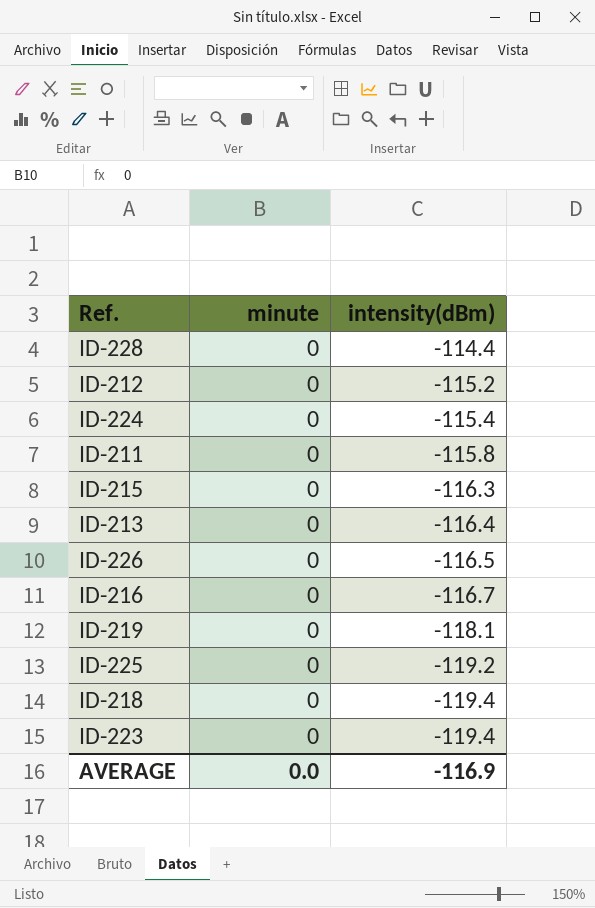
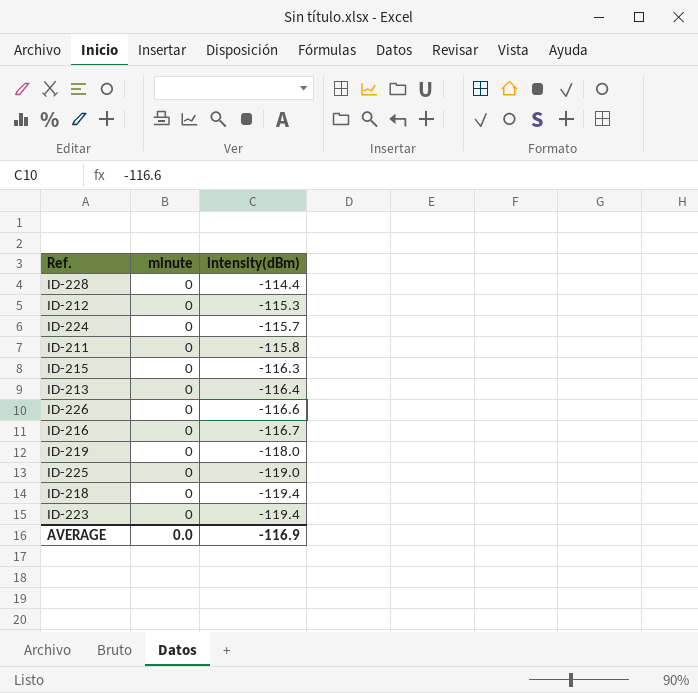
ID-212 | intensity(dBm): -115.2 -> -115.3
ID-224 | intensity(dBm): -115.4 -> -115.7
ID-226 | intensity(dBm): -116.5 -> -116.6
ID-219 | intensity(dBm): -118.1 -> -118.0
ID-225 | intensity(dBm): -119.2 -> -119.0

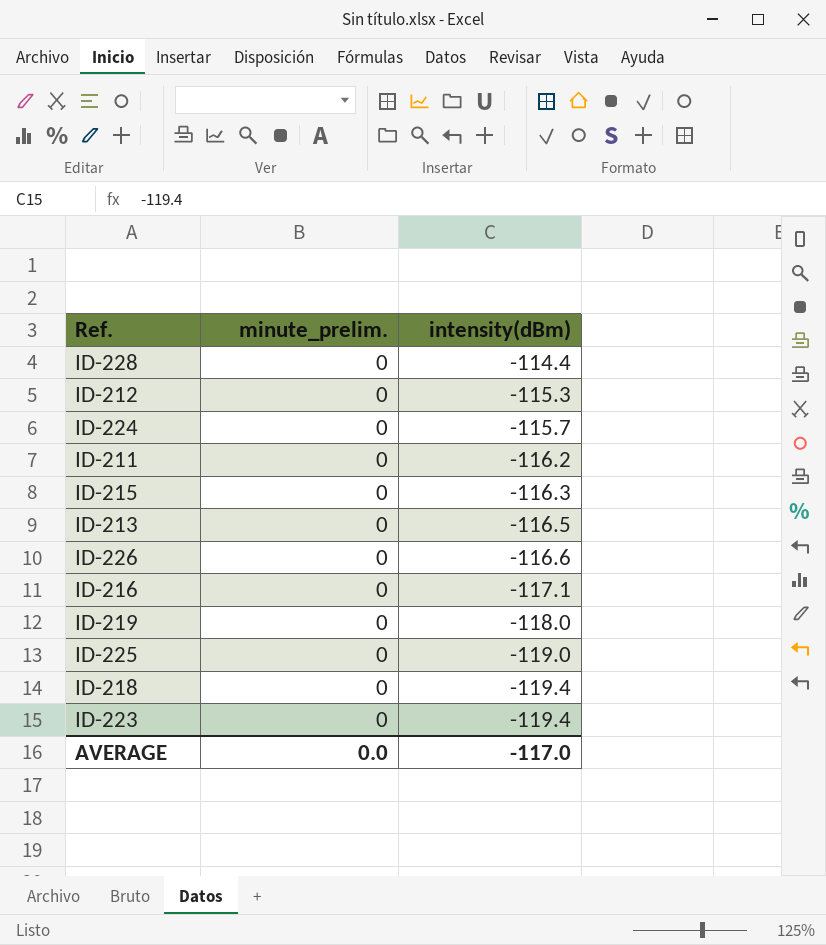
column name: minute -> minute_prelim.
ID-211 | intensity(dBm): -115.8 -> -116.2
ID-213 | intensity(dBm): -116.4 -> -116.5
ID-216 | intensity(dBm): -116.7 -> -117.1
AVERAGE | intensity(dBm): -116.9 -> -117.0

